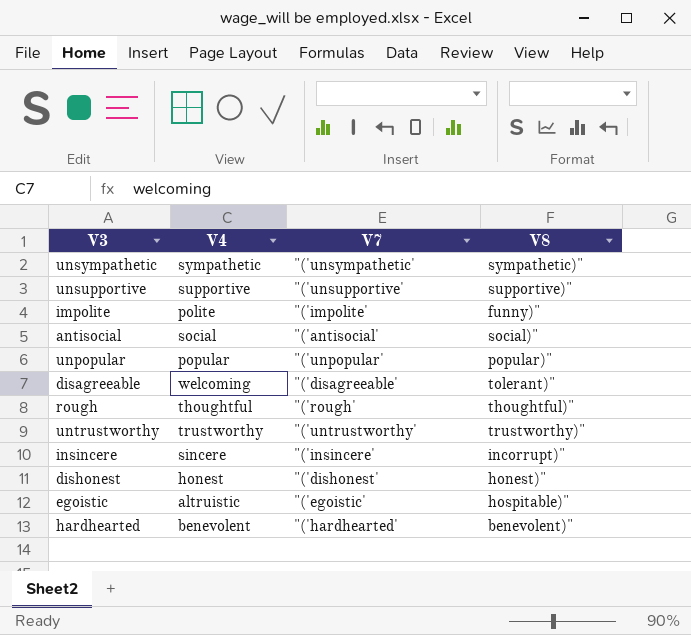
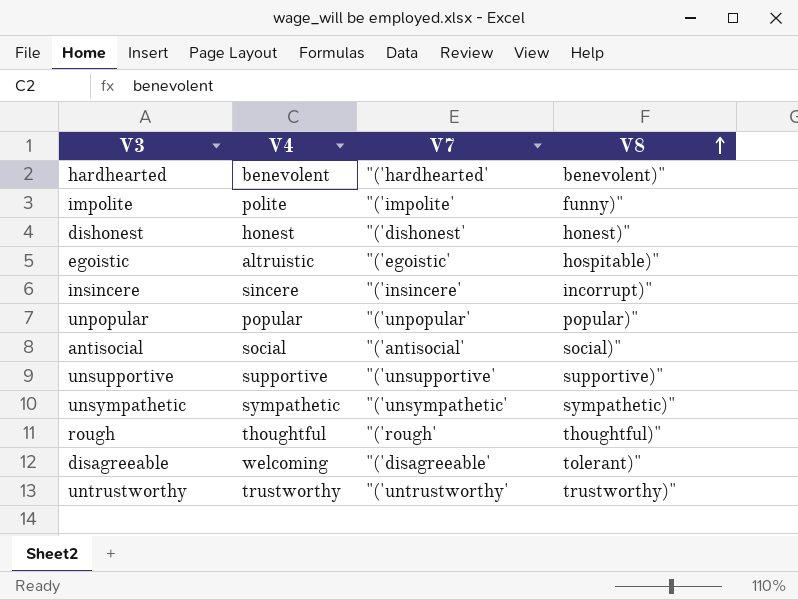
row order: none -> V8 ascending

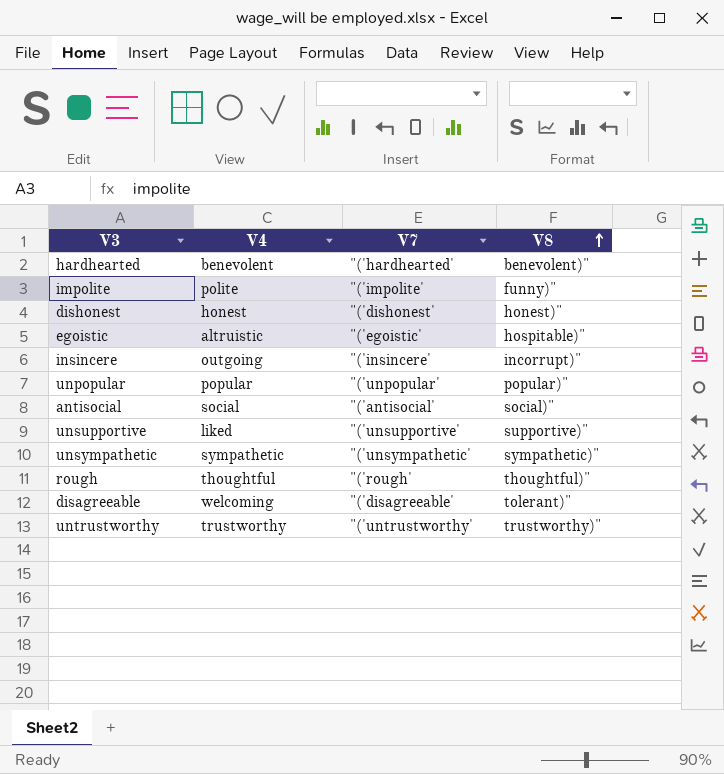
insincere | V4: sincere -> outgoing
unsupportive | V4: supportive -> liked

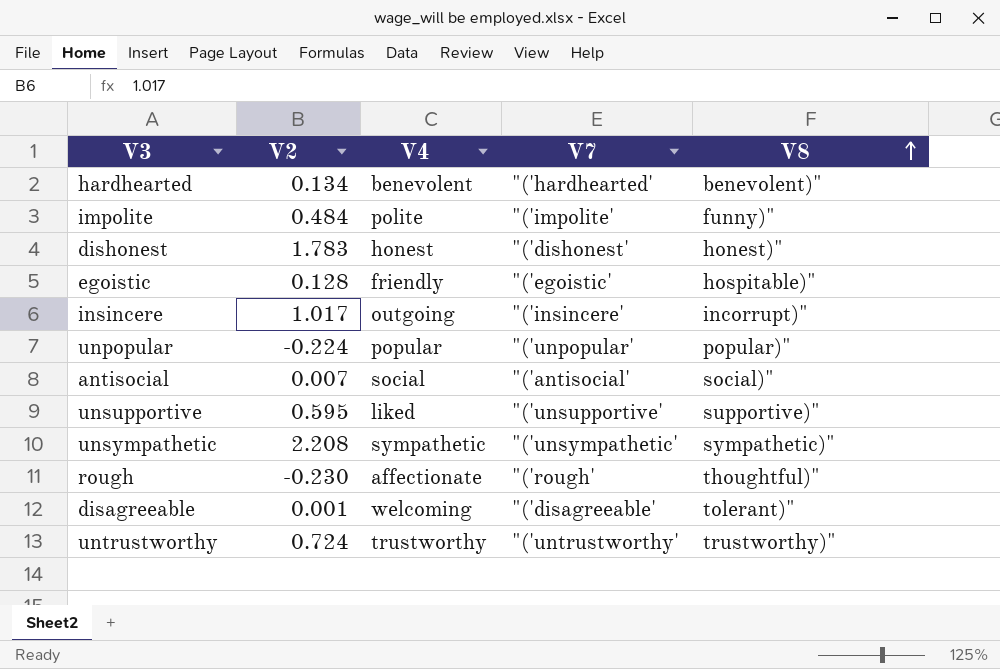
column V2 | position: none -> 2
egoistic | V4: altruistic -> friendly
rough | V4: thoughtful -> affectionate

